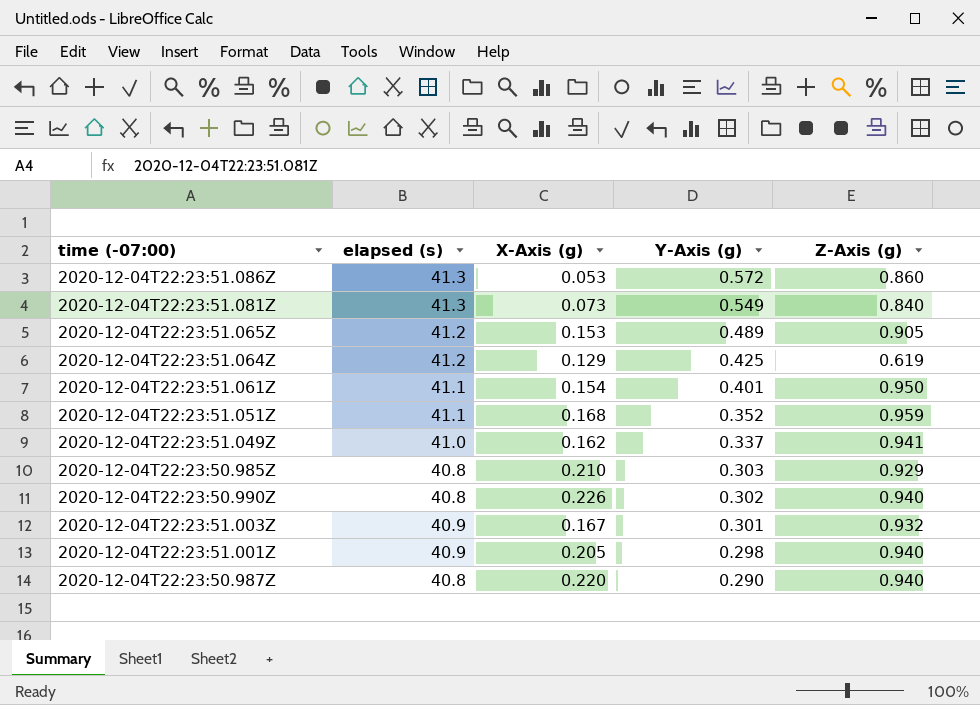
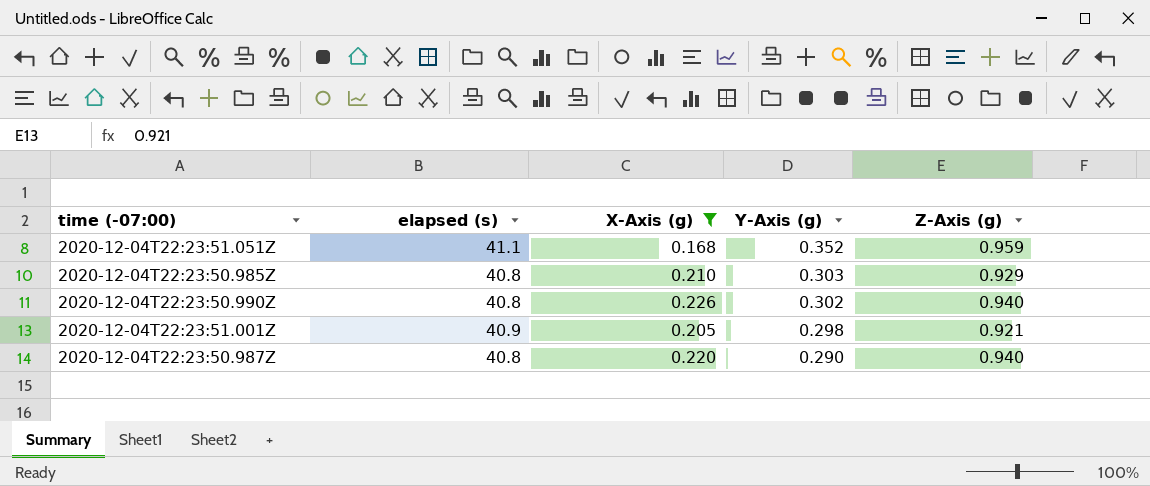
filter: none -> X-Axis (g) >= 0.168
2020-12-04T22:23:51.001Z | Z-Axis (g): 0.940 -> 0.921

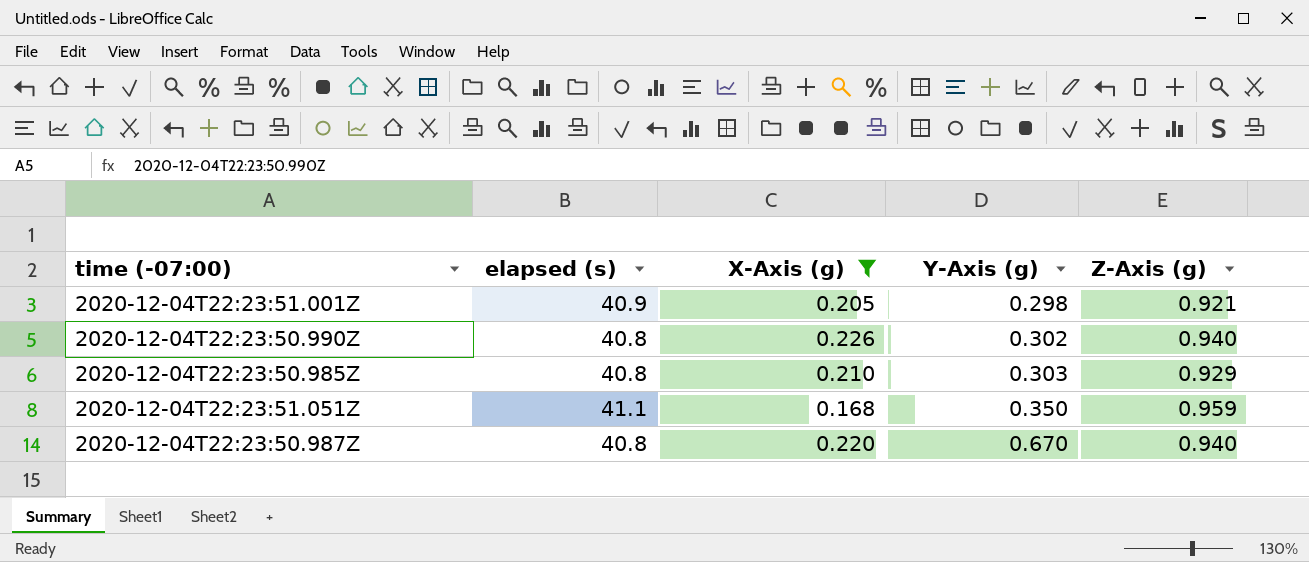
row order: Y-Axis (g) descending -> Y-Axis (g) ascending
2020-12-04T22:23:51.051Z | Y-Axis (g): 0.352 -> 0.350
2020-12-04T22:23:50.987Z | Y-Axis (g): 0.290 -> 0.670

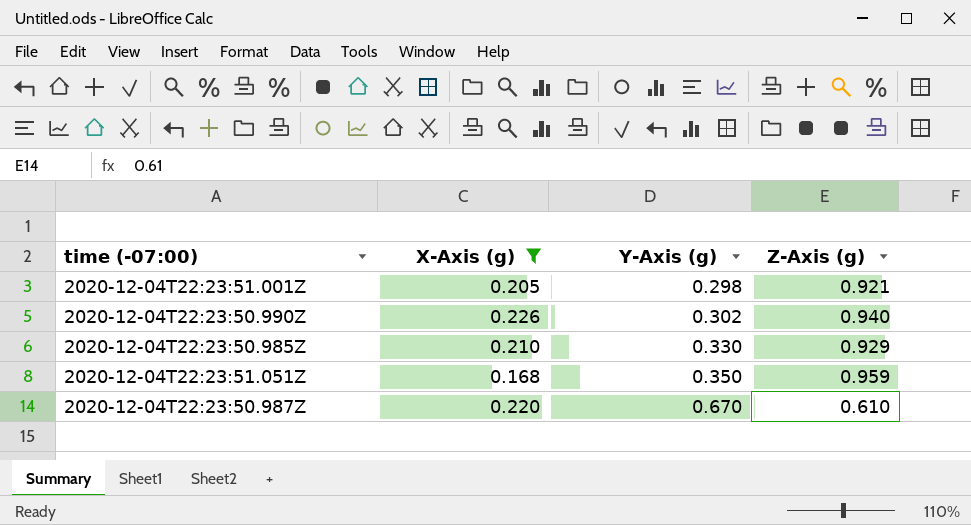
column elapsed (s) | position: 2 -> none
2020-12-04T22:23:50.985Z | Y-Axis (g): 0.303 -> 0.330
2020-12-04T22:23:50.987Z | Z-Axis (g): 0.940 -> 0.610

